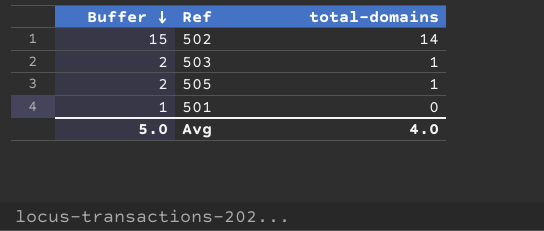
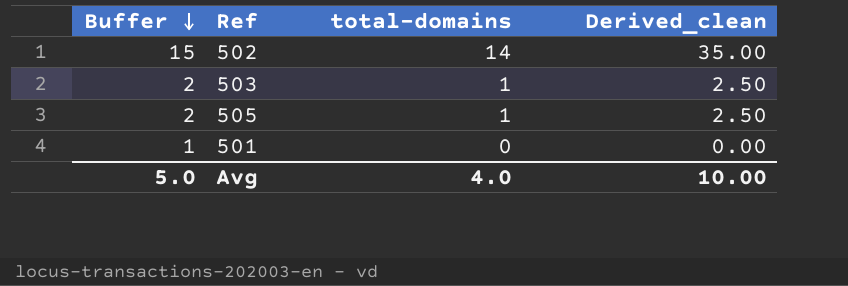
column Derived_clean | formula: none -> [total-domains] * 2.5

